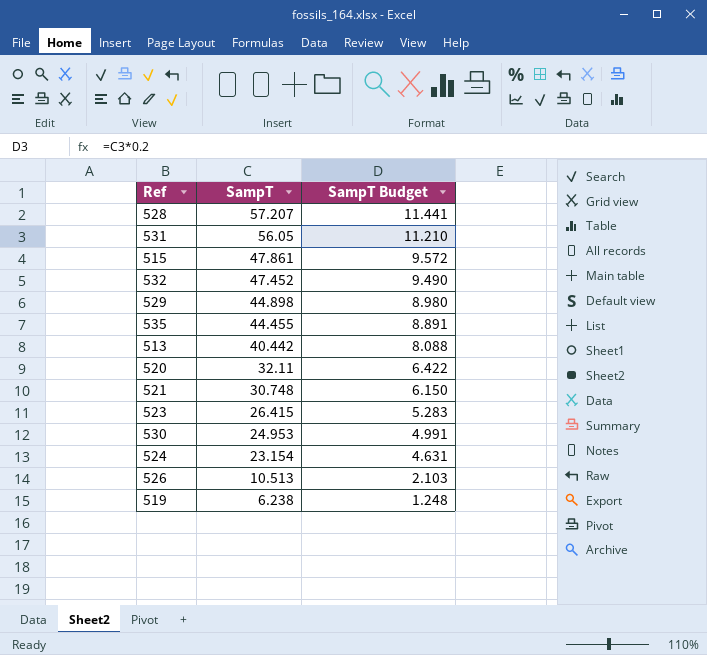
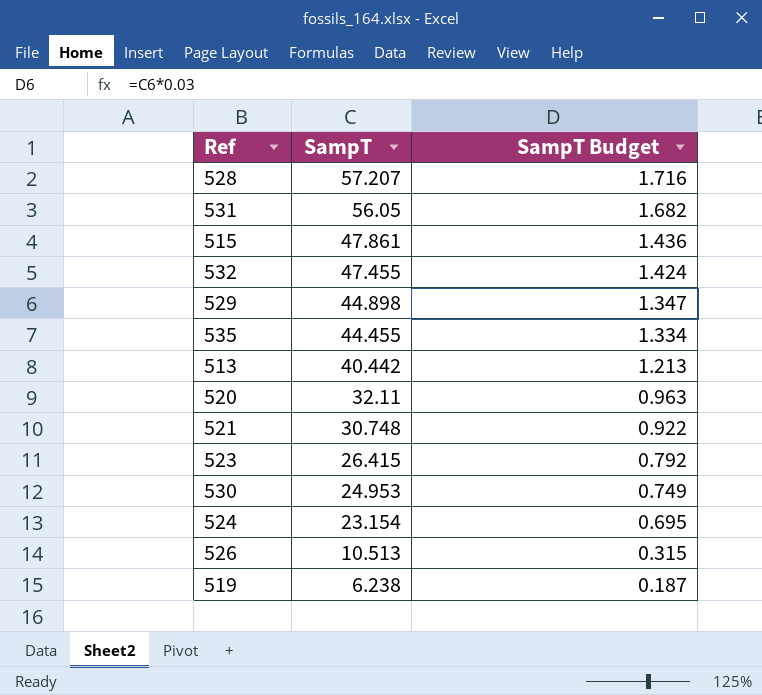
column SampT Budget | formula: [SampT] * 0.2 -> [SampT] * 0.03
532 | SampT: 47.452 -> 47.455

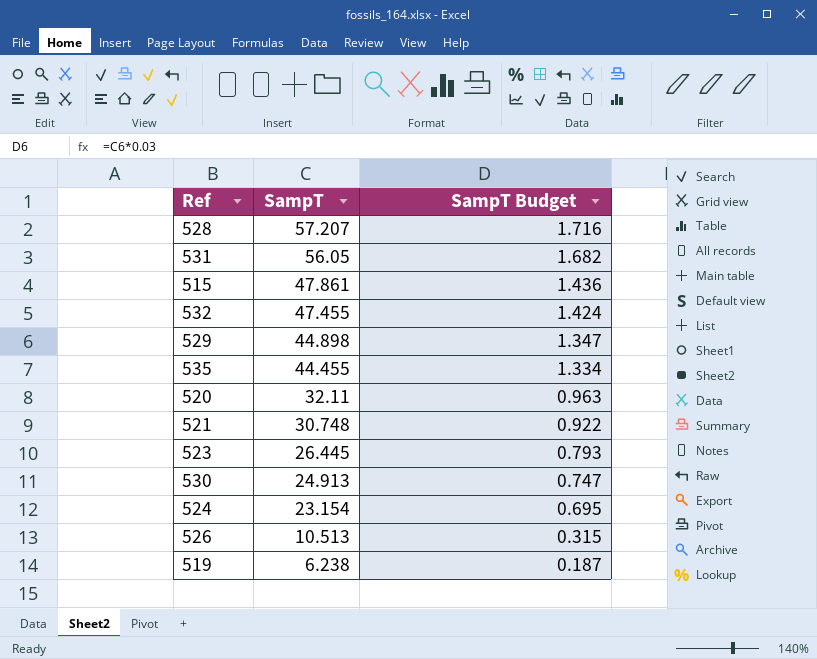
row 513: 40.442 | 1.213 -> none
523 | SampT: 26.415 -> 26.445
523 | SampT Budget: 0.792 -> 0.793
530 | SampT: 24.953 -> 24.913
530 | SampT Budget: 0.749 -> 0.747

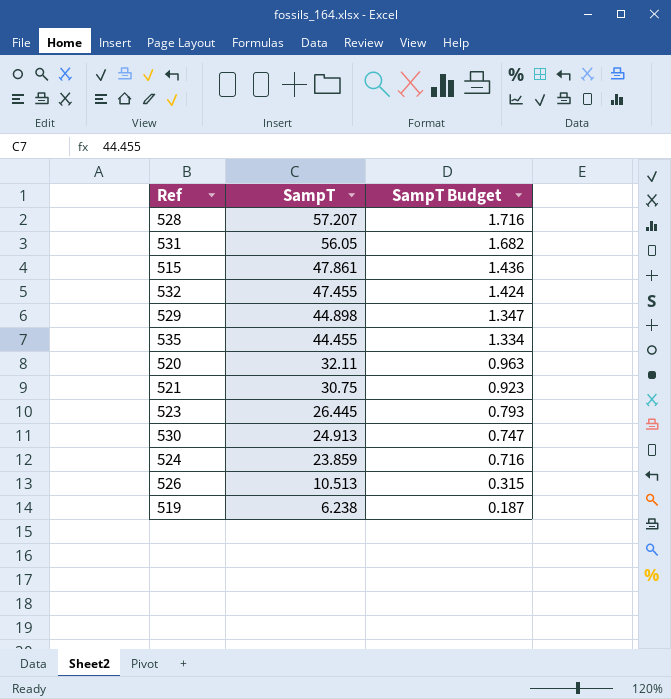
521 | SampT: 30.748 -> 30.75
521 | SampT Budget: 0.922 -> 0.923
524 | SampT: 23.154 -> 23.859
524 | SampT Budget: 0.695 -> 0.716

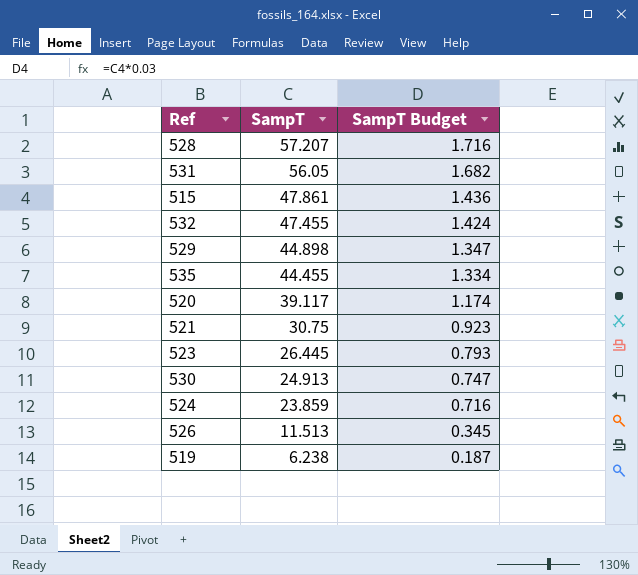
520 | SampT: 32.11 -> 39.117
520 | SampT Budget: 0.963 -> 1.174
526 | SampT: 10.513 -> 11.513
526 | SampT Budget: 0.315 -> 0.345

